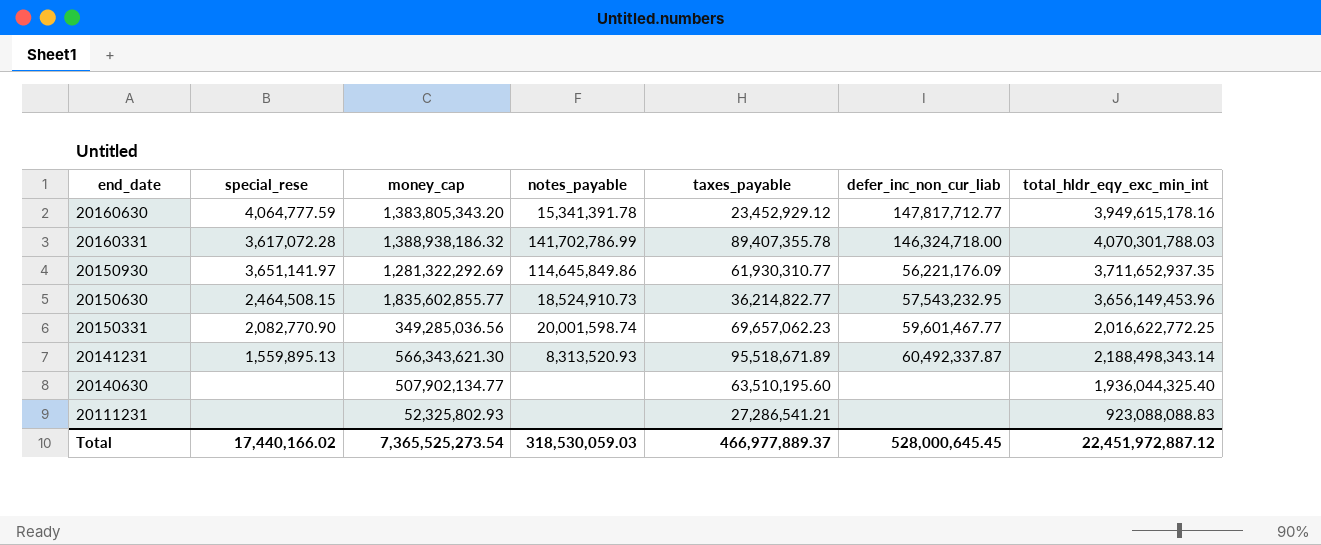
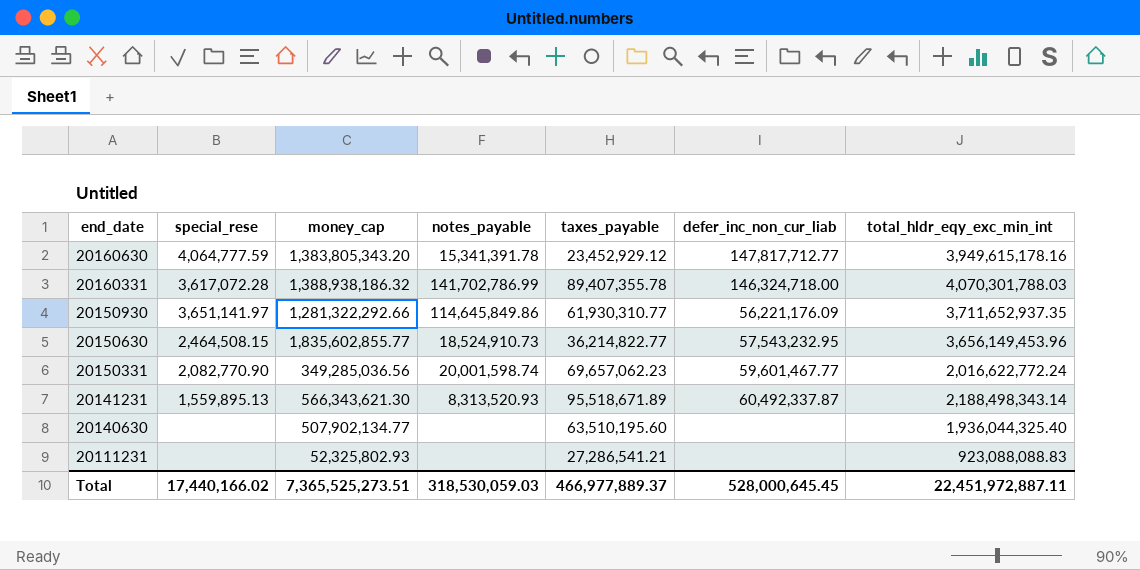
20150930 | money_cap: 1,281,322,292.69 -> 1,281,322,292.66
20150331 | total_hldr_eqy_exc_min_int: 2,016,622,772.25 -> 2,016,622,772.24
Total | money_cap: 7,365,525,273.54 -> 7,365,525,273.51
Total | total_hldr_eqy_exc_min_int: 22,451,972,887.12 -> 22,451,972,887.11

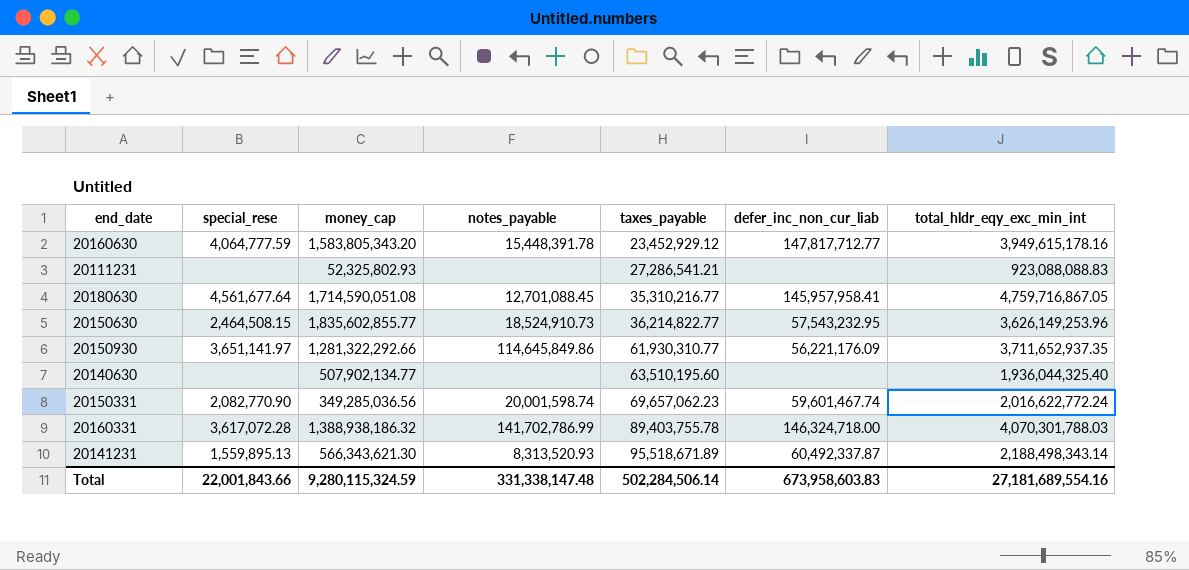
row order: end_date descending -> taxes_payable ascending
20160630 | money_cap: 1,383,805,343.20 -> 1,583,805,343.20
20160630 | notes_payable: 15,341,391.78 -> 15,448,391.78
row 20180630: none -> 4,561,677.64 | 1,714,590,051.08 | 12,701,088.45 | 35,310,216.77 | 145,957,958.41 | 4,759,716,867.05
20150630 | total_hldr_eqy_exc_min_int: 3,656,149,453.96 -> 3,626,149,253.96
20150331 | defer_inc_non_cur_liab: 59,601,467.77 -> 59,601,467.74
20160331 | taxes_payable: 89,407,355.78 -> 89,403,755.78
Total | special_rese: 17,440,166.02 -> 22,001,843.66
Total | money_cap: 7,365,525,273.51 -> 9,280,115,324.59
Total | notes_payable: 318,530,059.03 -> 331,338,147.48
Total | taxes_payable: 466,977,889.37 -> 502,284,506.14
Total | defer_inc_non_cur_liab: 528,000,645.45 -> 673,958,603.83
Total | total_hldr_eqy_exc_min_int: 22,451,972,887.11 -> 27,181,689,554.16

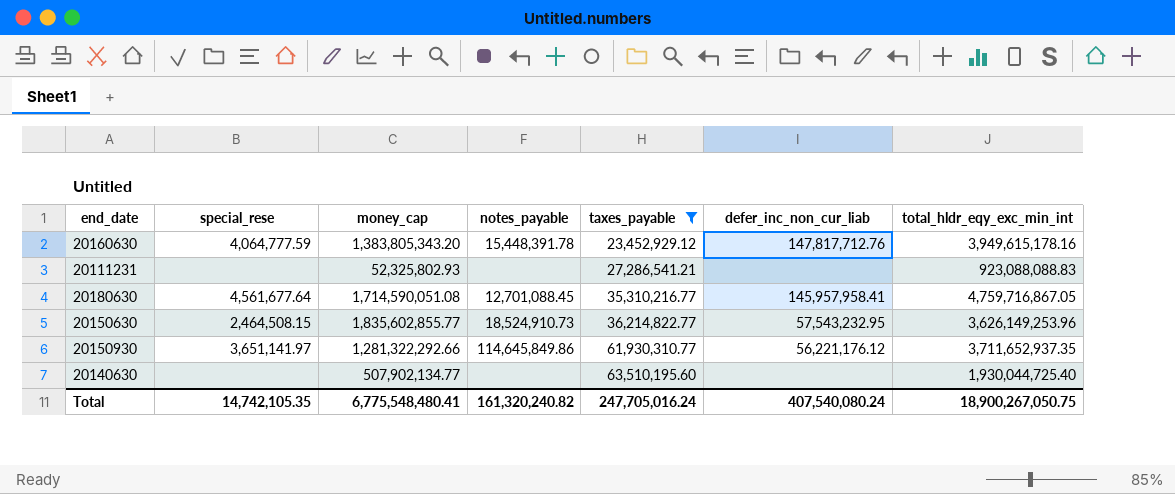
filter: none -> taxes_payable <= 63,510,195.60
20160630 | money_cap: 1,583,805,343.20 -> 1,383,805,343.20
20160630 | defer_inc_non_cur_liab: 147,817,712.77 -> 147,817,712.76
20150930 | defer_inc_non_cur_liab: 56,221,176.09 -> 56,221,176.12
20140630 | total_hldr_eqy_exc_min_int: 1,936,044,325.40 -> 1,930,044,725.40
Total | special_rese: 22,001,843.66 -> 14,742,105.35
Total | money_cap: 9,280,115,324.59 -> 6,775,548,480.41
Total | notes_payable: 331,338,147.48 -> 161,320,240.82
Total | taxes_payable: 502,284,506.14 -> 247,705,016.24
Total | defer_inc_non_cur_liab: 673,958,603.83 -> 407,540,080.24
Total | total_hldr_eqy_exc_min_int: 27,181,689,554.16 -> 18,900,267,050.75

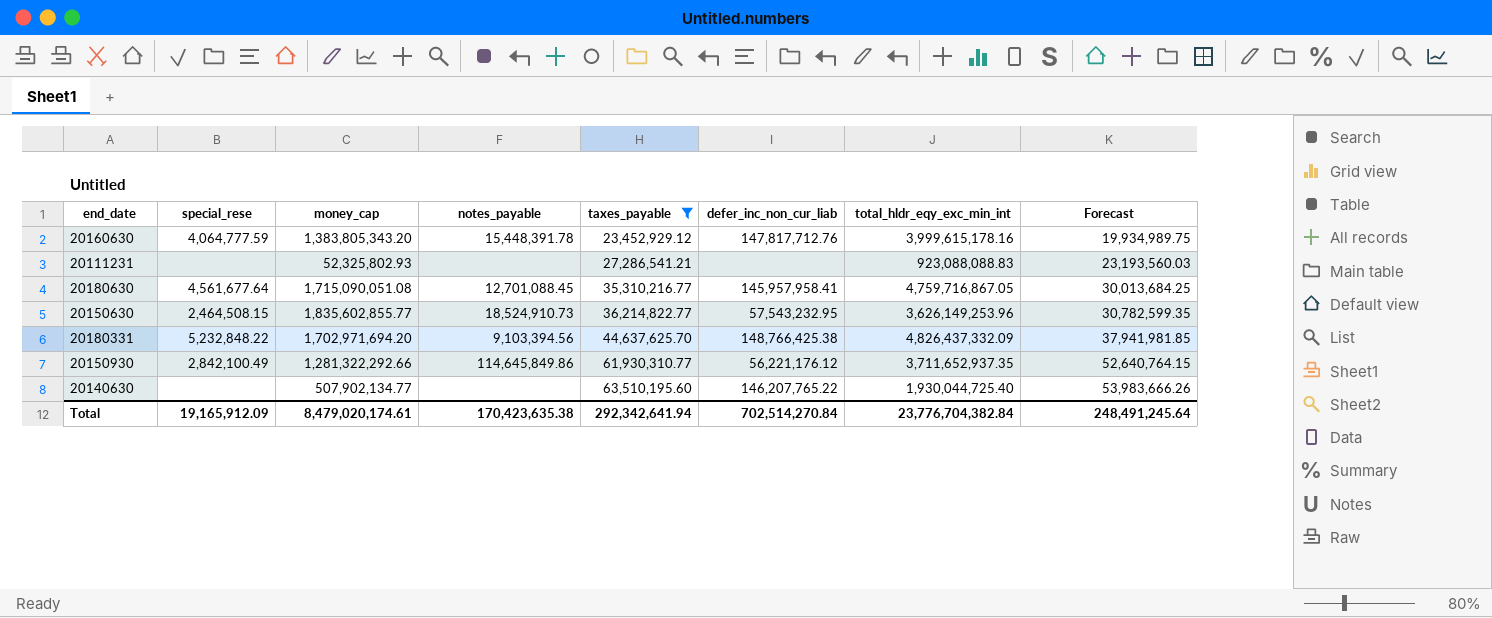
column Forecast | formula: none -> [taxes_payable] * 0.85
20160630 | total_hldr_eqy_exc_min_int: 3,949,615,178.16 -> 3,999,615,178.16
20180630 | money_cap: 1,714,590,051.08 -> 1,715,090,051.08
row 20180331: none -> 5,232,848.22 | 1,702,971,694.20 | 9,103,394.56 | 44,637,625.70 | 148,766,425.38 | 4,826,437,332.09 | 37,941,981.85
20150930 | special_rese: 3,651,141.97 -> 2,842,100.49
20140630 | defer_inc_non_cur_liab: none -> 146,207,765.22
Total | special_rese: 14,742,105.35 -> 19,165,912.09
Total | money_cap: 6,775,548,480.41 -> 8,479,020,174.61
Total | notes_payable: 161,320,240.82 -> 170,423,635.38
Total | taxes_payable: 247,705,016.24 -> 292,342,641.94
Total | defer_inc_non_cur_liab: 407,540,080.24 -> 702,514,270.84
Total | total_hldr_eqy_exc_min_int: 18,900,267,050.75 -> 23,776,704,382.84

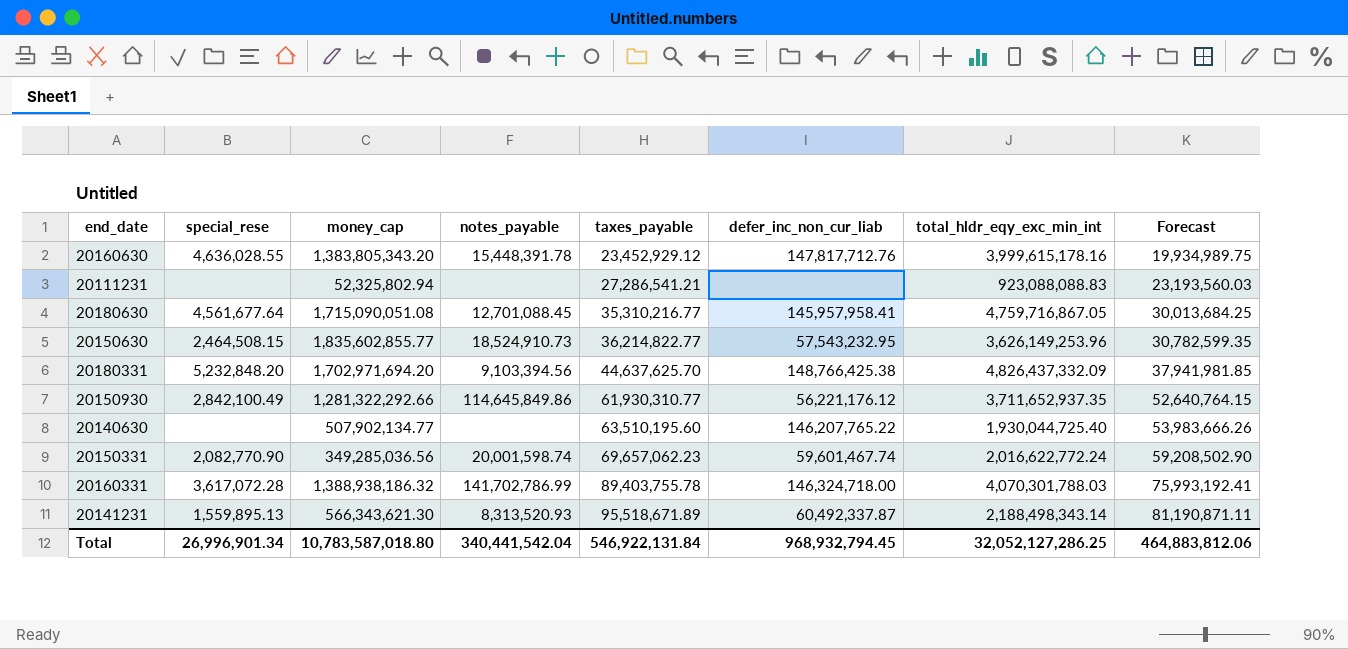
filter: taxes_payable <= 63,510,195.60 -> none
20160630 | special_rese: 4,064,777.59 -> 4,636,028.55
20111231 | money_cap: 52,325,802.93 -> 52,325,802.94
20180331 | special_rese: 5,232,848.22 -> 5,232,848.20
Total | special_rese: 19,165,912.09 -> 26,996,901.34
Total | money_cap: 8,479,020,174.61 -> 10,783,587,018.80
Total | notes_payable: 170,423,635.38 -> 340,441,542.04
Total | taxes_payable: 292,342,641.94 -> 546,922,131.84
Total | defer_inc_non_cur_liab: 702,514,270.84 -> 968,932,794.45
Total | total_hldr_eqy_exc_min_int: 23,776,704,382.84 -> 32,052,127,286.25
Total | Forecast: 248,491,245.64 -> 464,883,812.06

